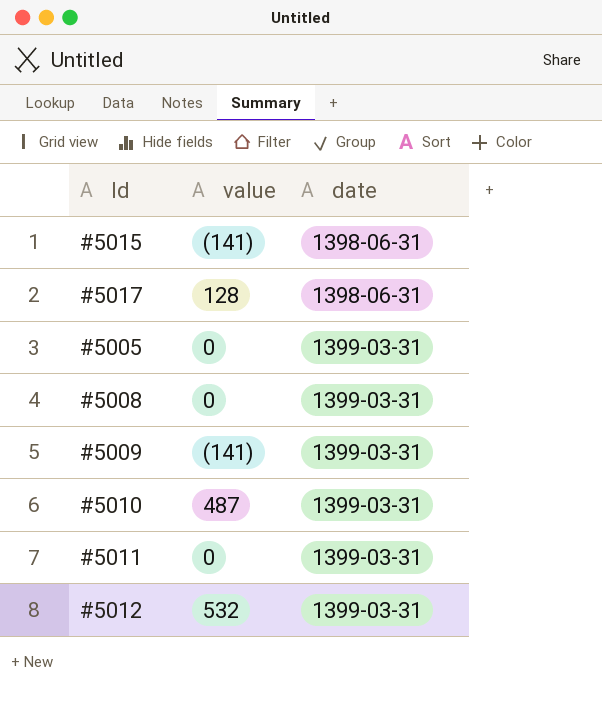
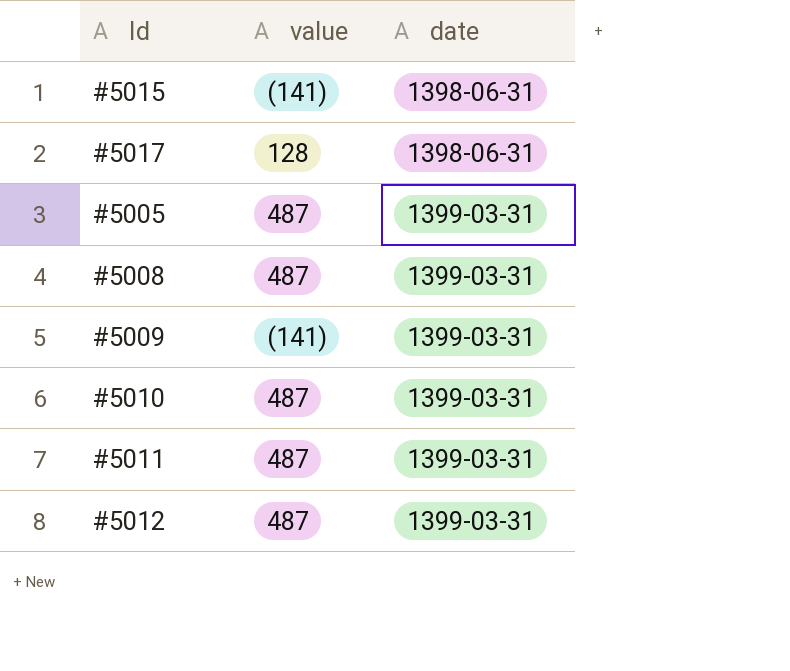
#5005 | value: 0 -> 487
#5008 | value: 0 -> 487
#5011 | value: 0 -> 487
#5012 | value: 532 -> 487

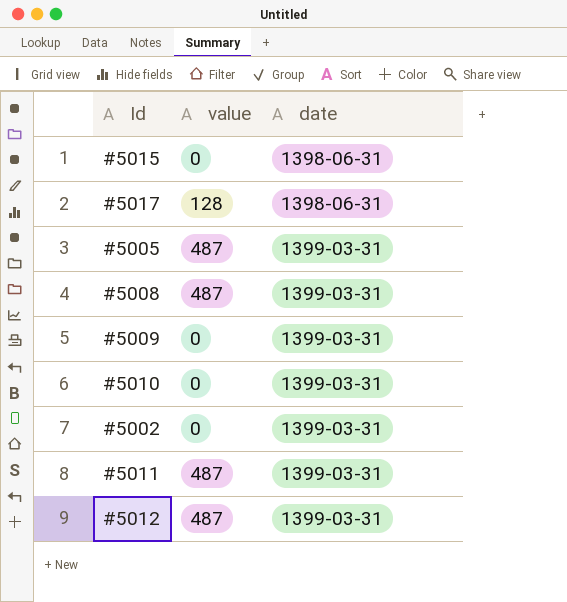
#5015 | value: (141) -> 0
#5009 | value: (141) -> 0
#5010 | value: 487 -> 0
row #5002: none -> 0 | 1399-03-31

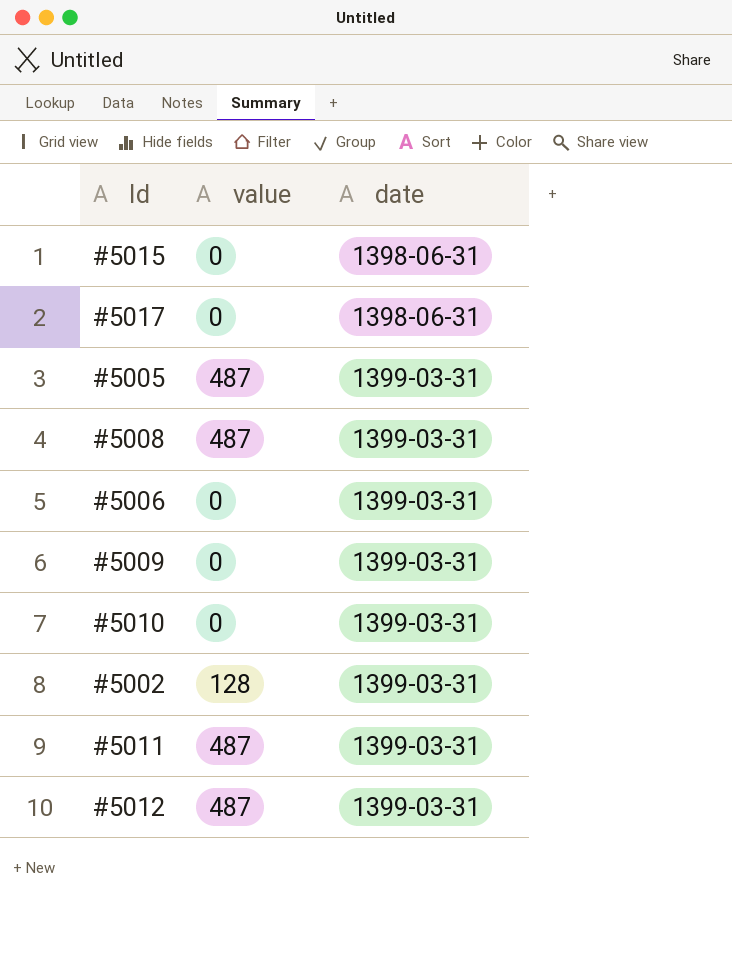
#5017 | value: 128 -> 0
row #5006: none -> 0 | 1399-03-31
#5002 | value: 0 -> 128

